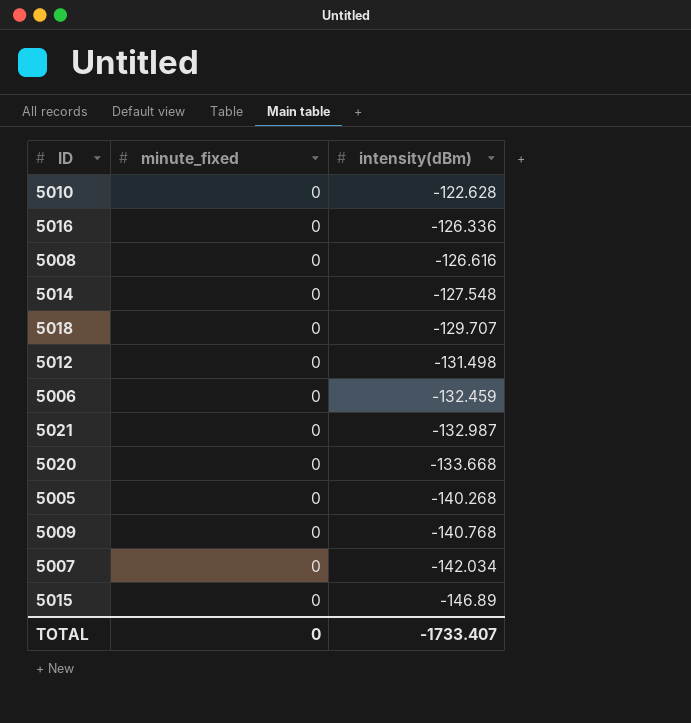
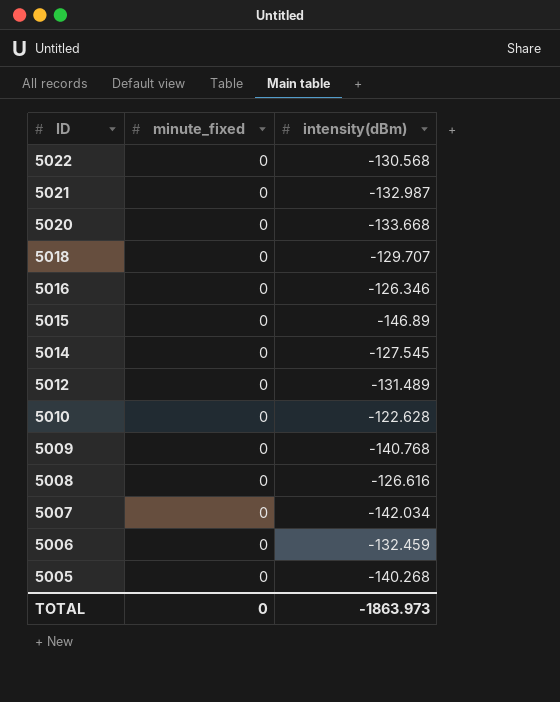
row order: intensity(dBm) descending -> ID descending
row 5022: none -> 0 | -130.568
5016 | intensity(dBm): -126.336 -> -126.346
5014 | intensity(dBm): -127.548 -> -127.545
5012 | intensity(dBm): -131.498 -> -131.489
TOTAL | intensity(dBm): -1733.407 -> -1863.973

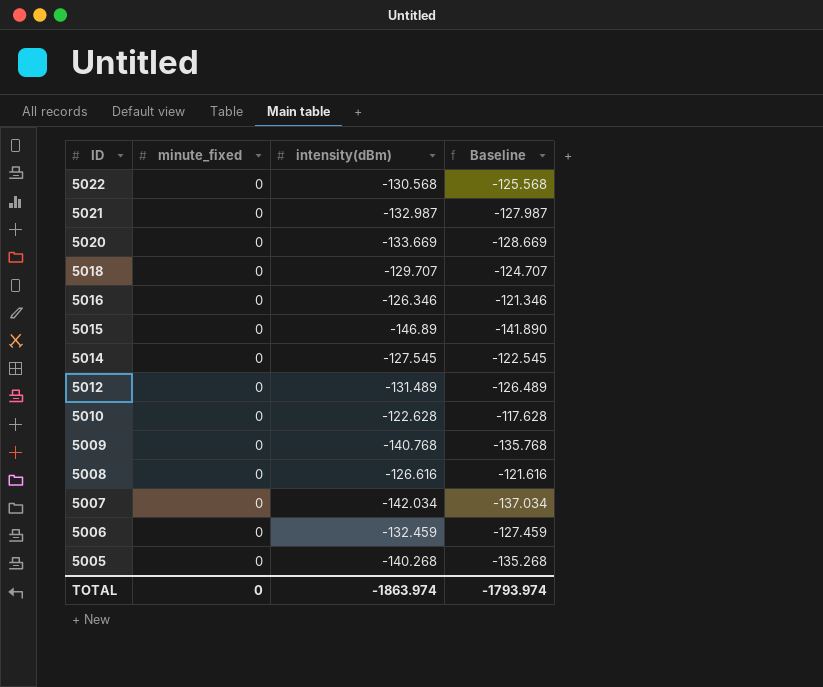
column Baseline | formula: none -> [intensity(dBm)] + 5
5020 | intensity(dBm): -133.668 -> -133.669
TOTAL | intensity(dBm): -1863.973 -> -1863.974

